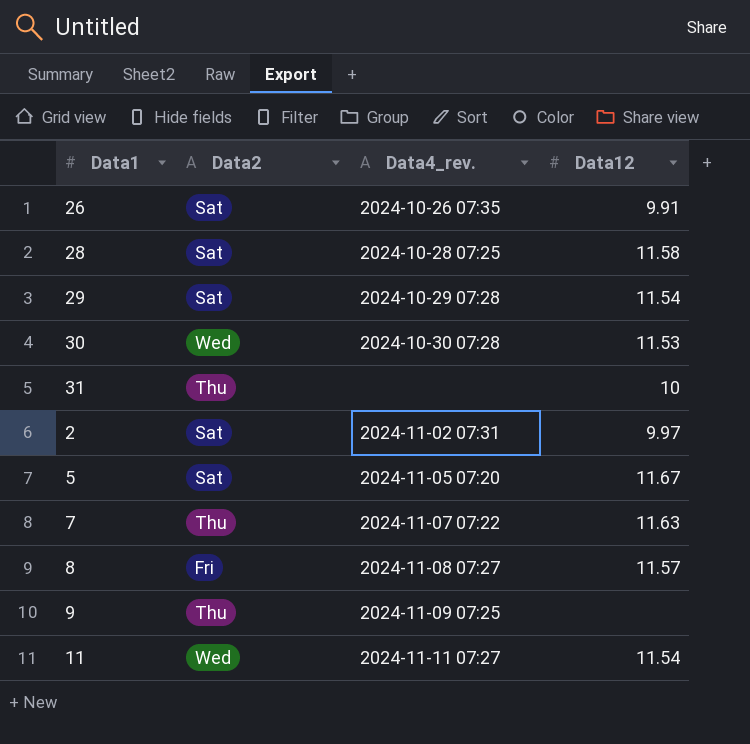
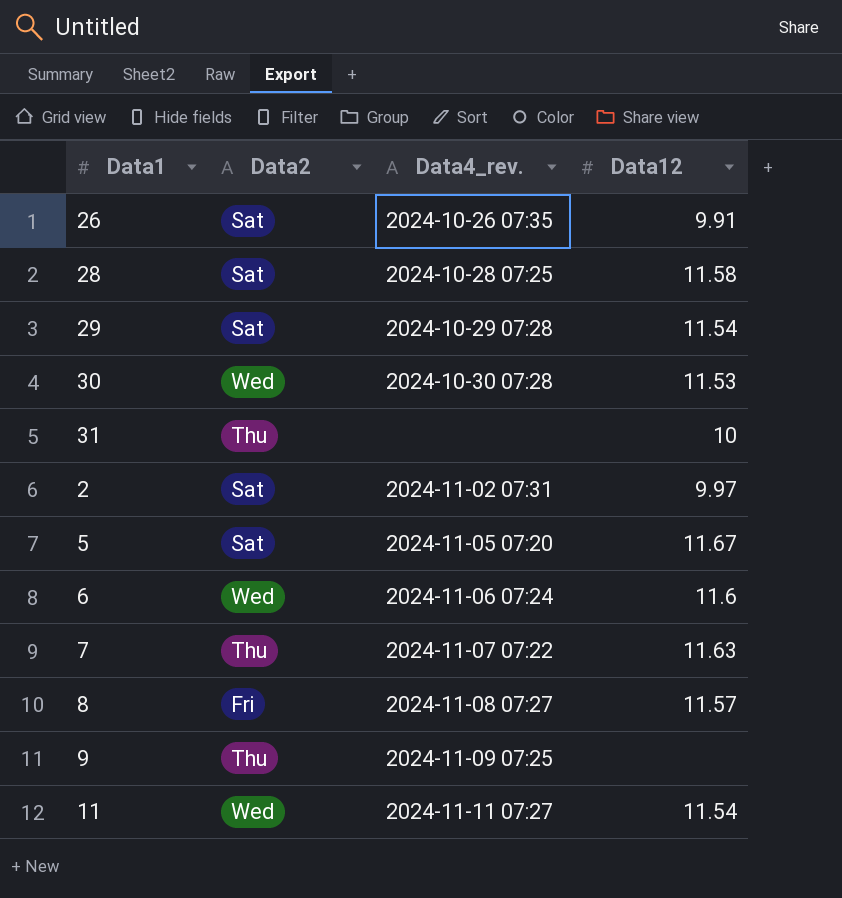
row 6: none -> Wed | 2024-11-06 07:24 | 11.6

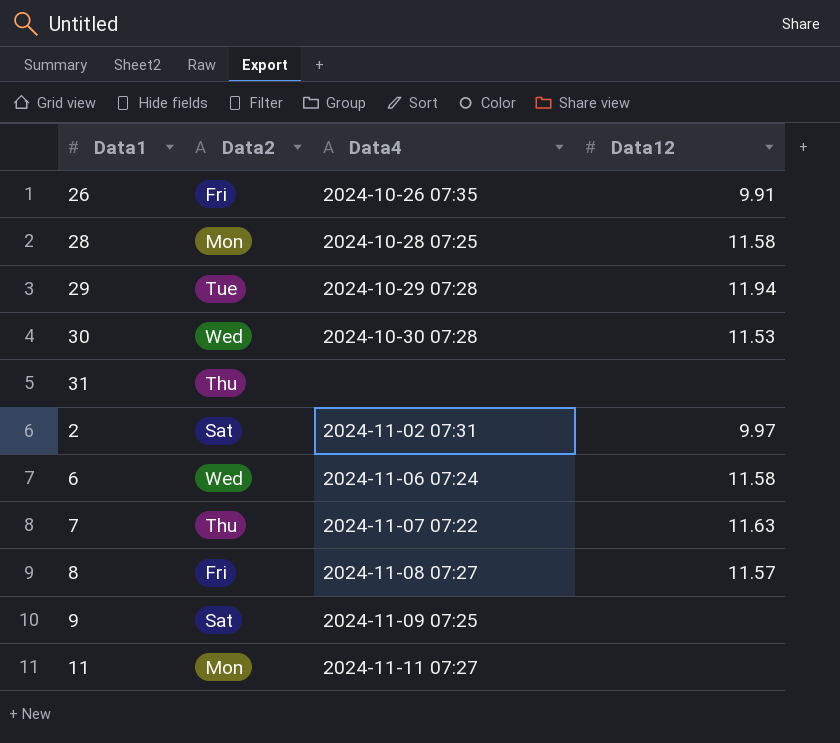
column name: Data4_rev. -> Data4
row 5: Sat | 2024-11-05 07:20 | 11.67 -> none
26 | Data2: Sat -> Fri
28 | Data2: Sat -> Mon
29 | Data2: Sat -> Tue
29 | Data12: 11.54 -> 11.94
31 | Data12: 10 -> none
6 | Data12: 11.6 -> 11.58
9 | Data2: Thu -> Sat
11 | Data2: Wed -> Mon
11 | Data12: 11.54 -> none

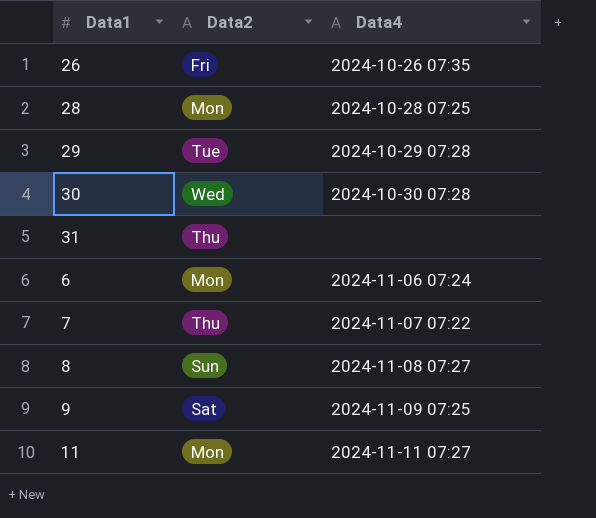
column Data12 | position: 4 -> none
row 2: Sat | 2024-11-02 07:31 | 9.97 -> none
6 | Data2: Wed -> Mon
8 | Data2: Fri -> Sun

